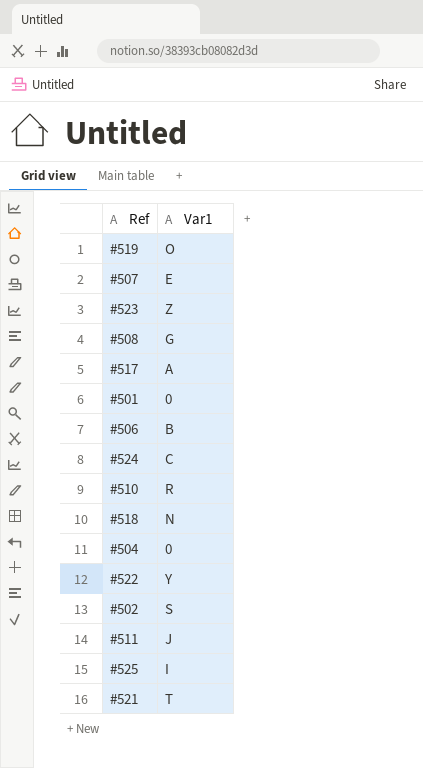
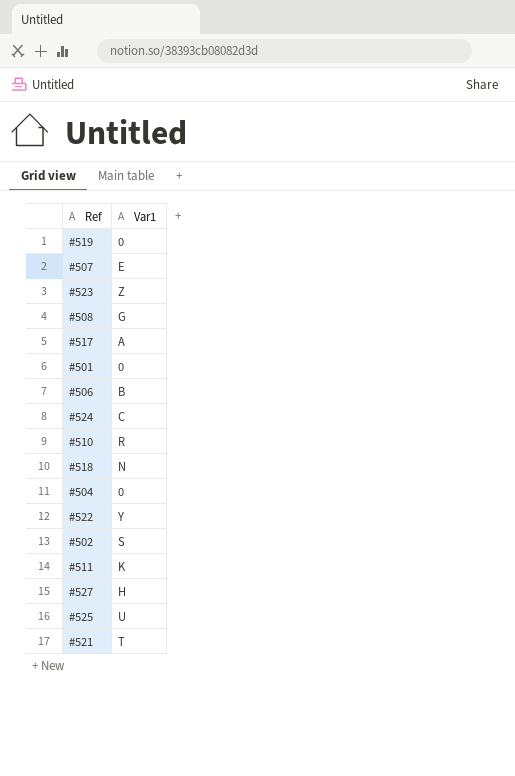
#519 | Var1: O -> 0
#511 | Var1: J -> K
row #527: none -> H
#525 | Var1: I -> U

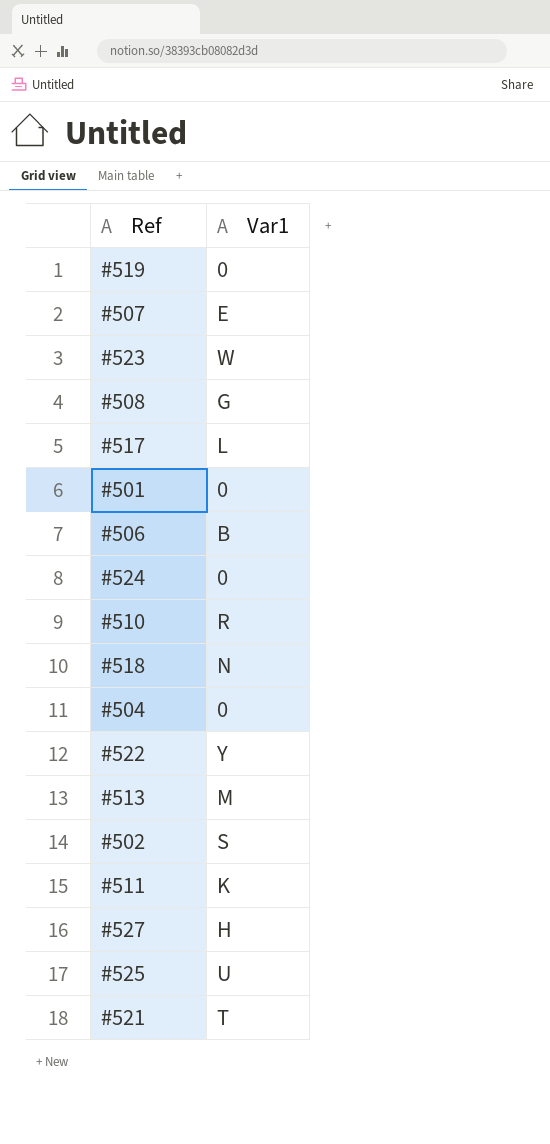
#523 | Var1: Z -> W
#517 | Var1: A -> L
#524 | Var1: C -> 0
row #513: none -> M

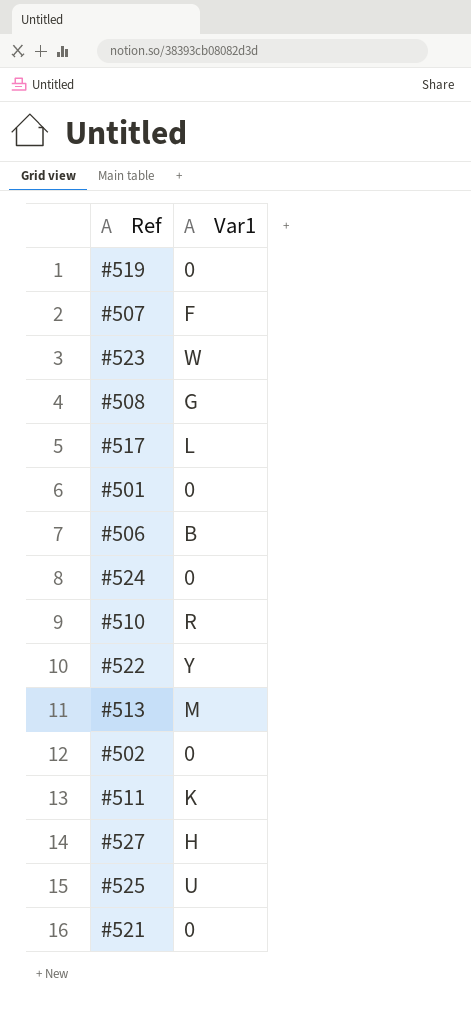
row #518: N -> none
row #504: 0 -> none
#507 | Var1: E -> F
#502 | Var1: S -> 0
#521 | Var1: T -> 0

